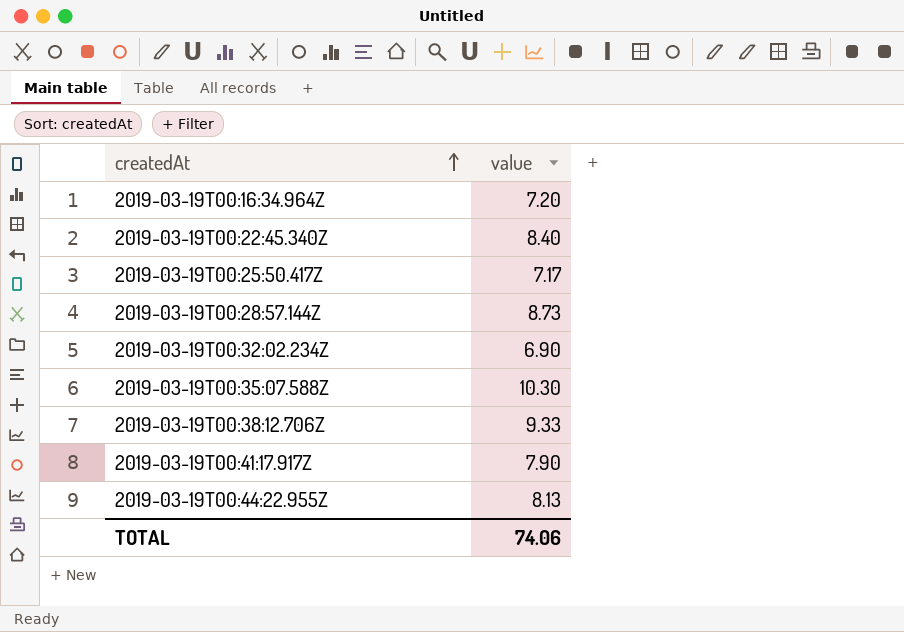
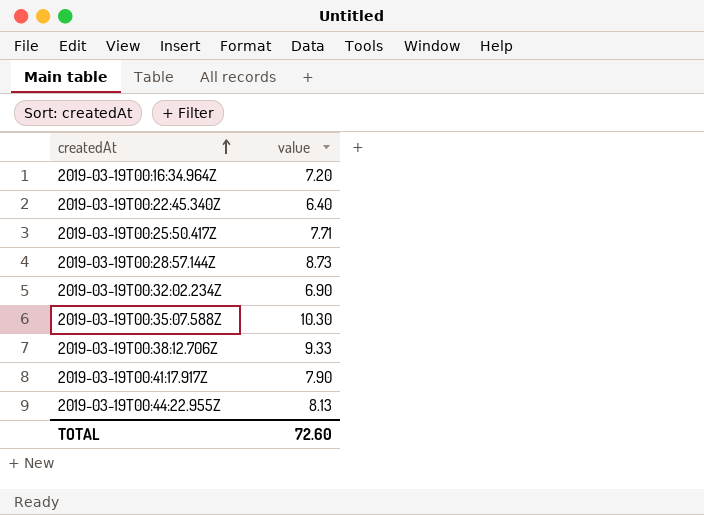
2019-03-19T00:22:45.340Z | value: 8.40 -> 6.40
2019-03-19T00:25:50.417Z | value: 7.17 -> 7.71
TOTAL | value: 74.06 -> 72.60

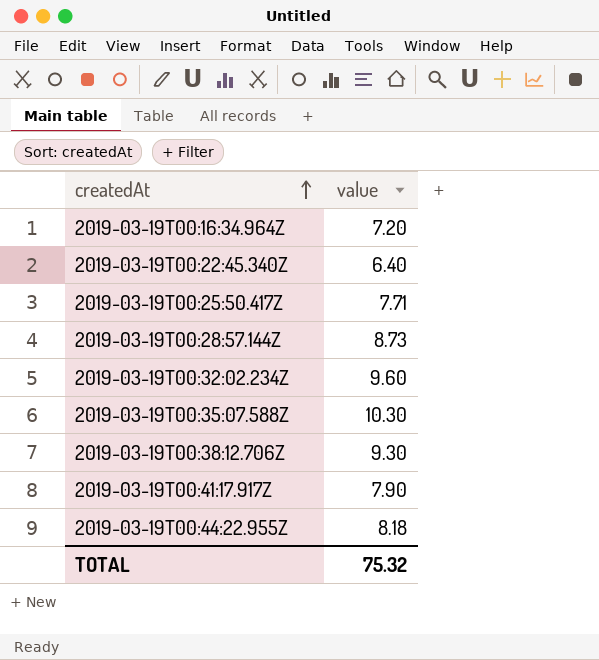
2019-03-19T00:32:02.234Z | value: 6.90 -> 9.60
2019-03-19T00:38:12.706Z | value: 9.33 -> 9.30
2019-03-19T00:44:22.955Z | value: 8.13 -> 8.18
TOTAL | value: 72.60 -> 75.32

